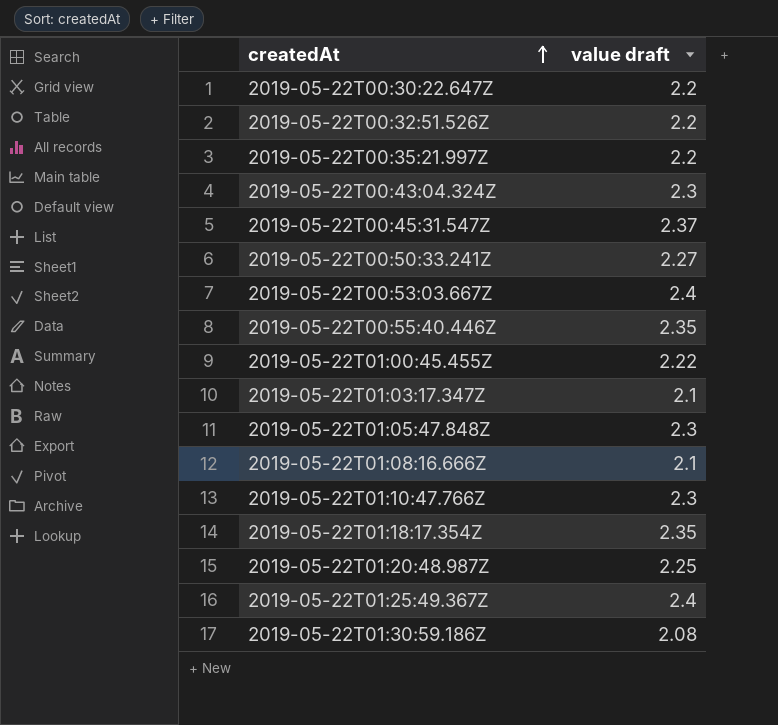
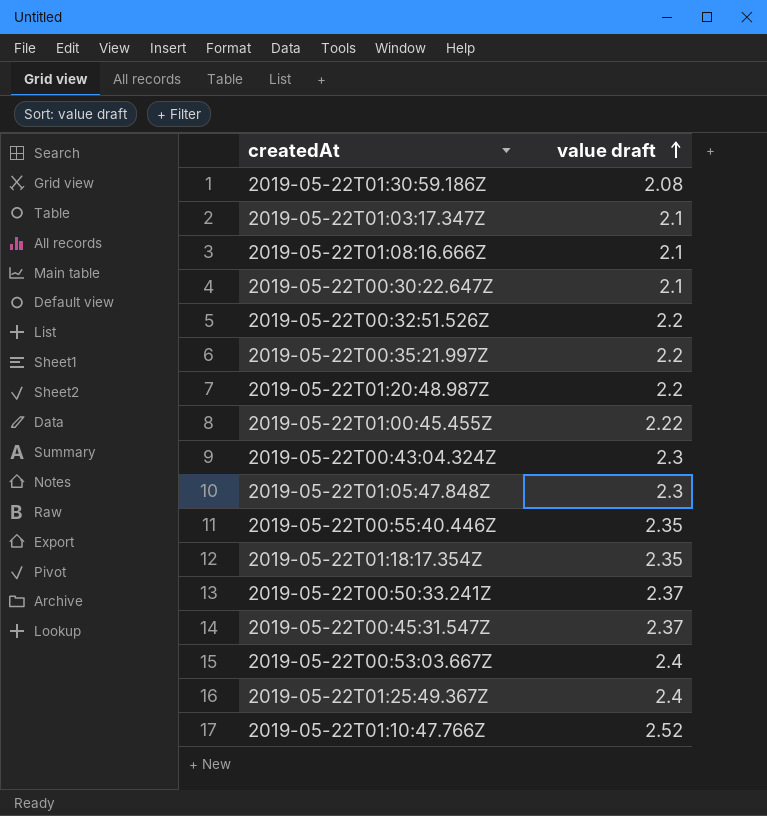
row order: createdAt ascending -> value draft ascending
2019-05-22T00:30:22.647Z | value draft: 2.2 -> 2.1
2019-05-22T01:20:48.987Z | value draft: 2.25 -> 2.2
2019-05-22T00:50:33.241Z | value draft: 2.27 -> 2.37
2019-05-22T01:10:47.766Z | value draft: 2.3 -> 2.52

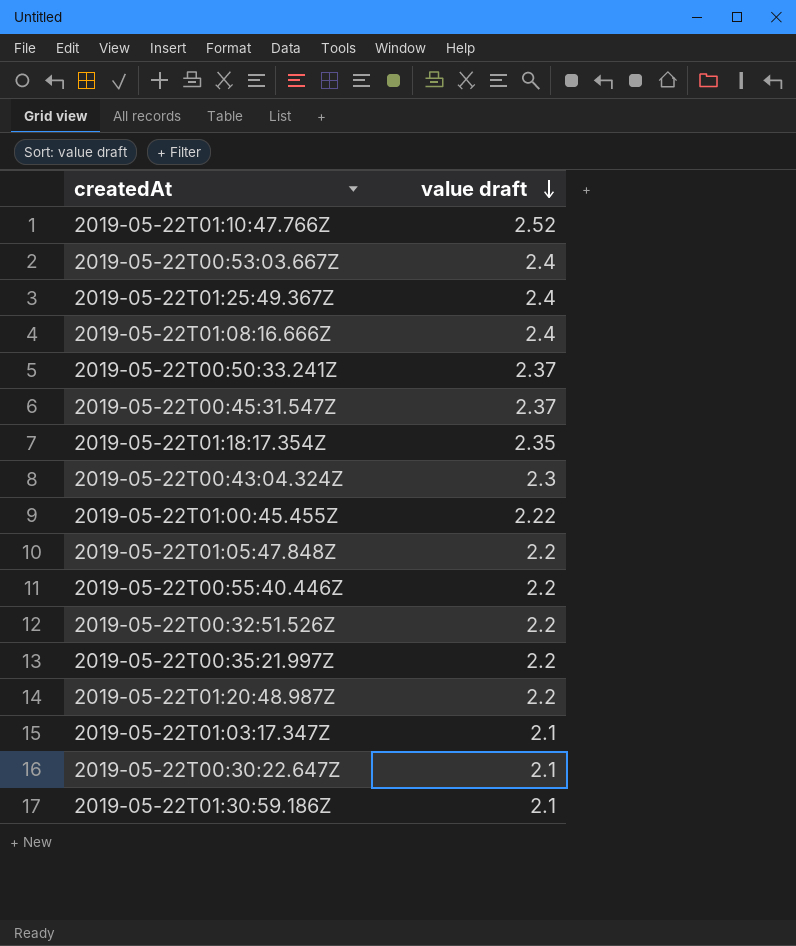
row order: value draft ascending -> value draft descending
2019-05-22T01:08:16.666Z | value draft: 2.1 -> 2.4
2019-05-22T01:05:47.848Z | value draft: 2.3 -> 2.2
2019-05-22T00:55:40.446Z | value draft: 2.35 -> 2.2
2019-05-22T01:30:59.186Z | value draft: 2.08 -> 2.1

